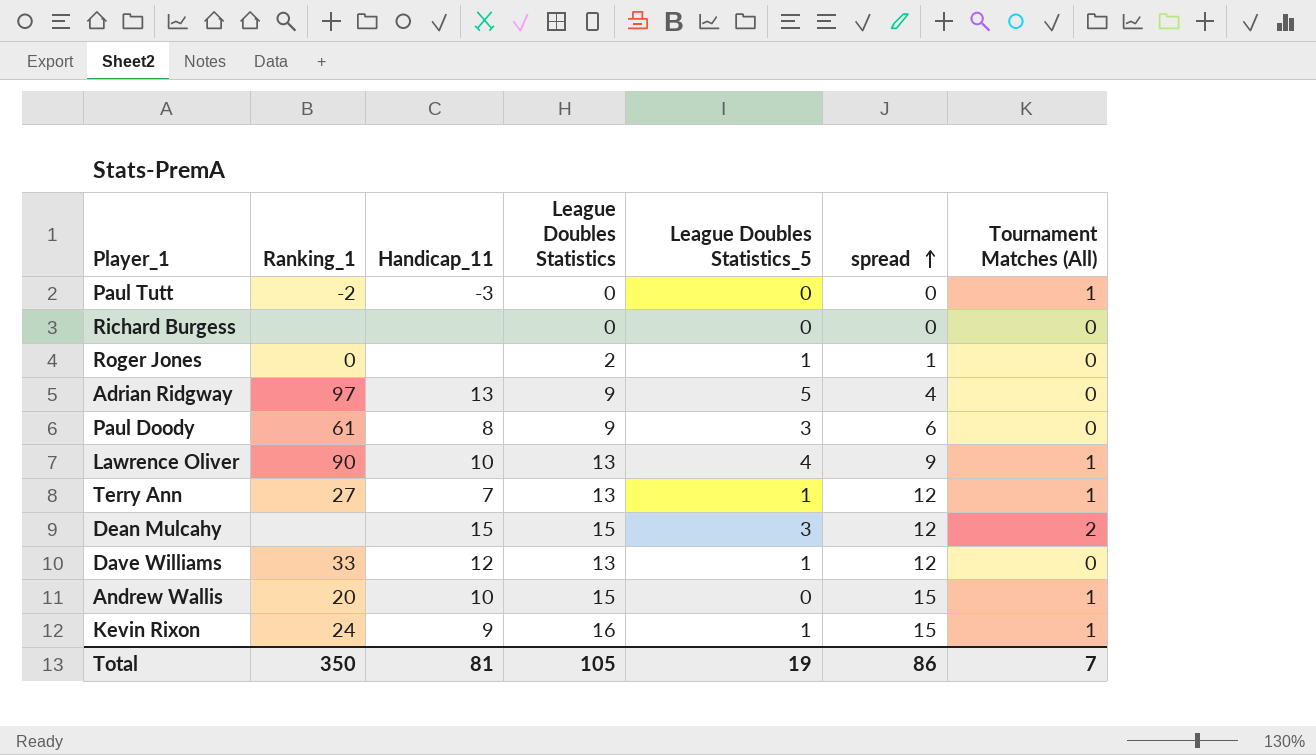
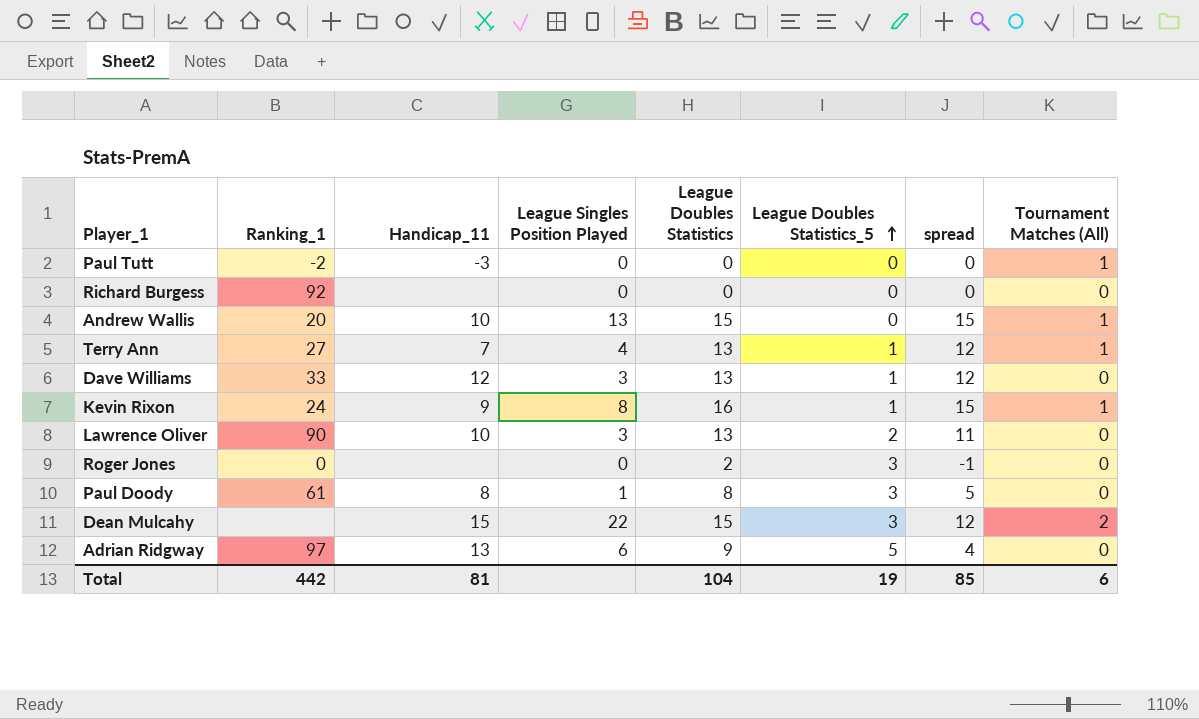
row order: spread ascending -> League Doubles Statistics_5 ascending
column League Singles Position Played | position: none -> 4
Richard Burgess | Ranking_1: none -> 92
Lawrence Oliver | League Doubles Statistics_5: 4 -> 2
Lawrence Oliver | spread: 9 -> 11
Lawrence Oliver | Tournament Matches (All): 1 -> 0
Roger Jones | League Doubles Statistics_5: 1 -> 3
Roger Jones | spread: 1 -> -1
Paul Doody | League Doubles Statistics: 9 -> 8
Paul Doody | spread: 6 -> 5
Total | Ranking_1: 350 -> 442
Total | League Doubles Statistics: 105 -> 104
Total | spread: 86 -> 85
Total | Tournament Matches (All): 7 -> 6

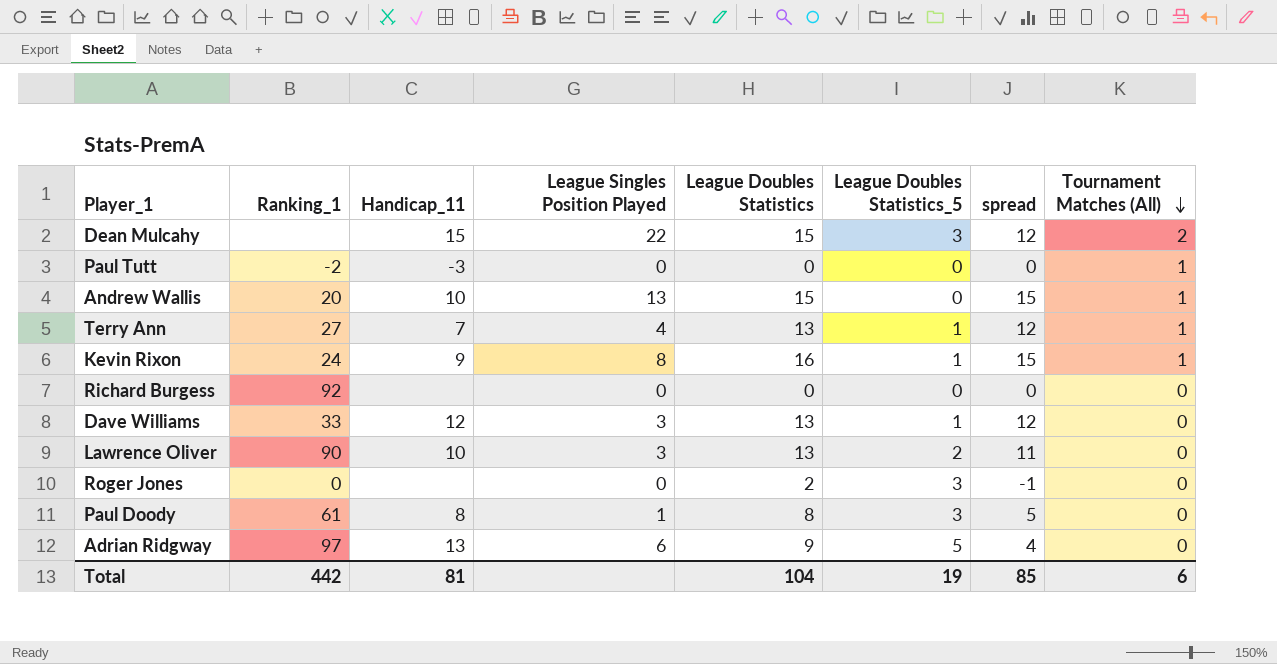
row order: League Doubles Statistics_5 ascending -> Tournament Matches (All) descending

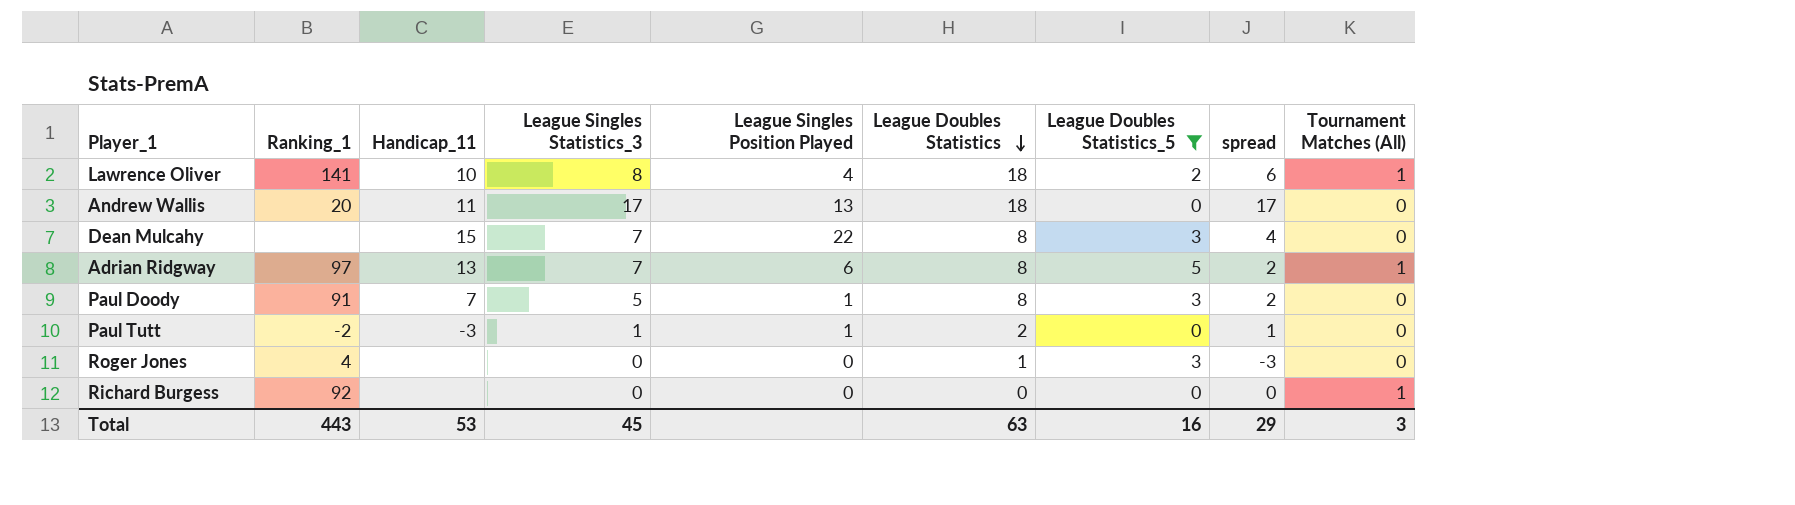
filter: none -> League Doubles Statistics_5 != 1
row order: Tournament Matches (All) descending -> League Doubles Statistics descending
column League Singles Statistics_3 | position: none -> 4
column spread | formula: [League Doubles Statistics] - [League Doubles Statistics_5] -> [League Singles Statistics_3] - [League Doubles Statistics_5]
Lawrence Oliver | Ranking_1: 90 -> 141
Lawrence Oliver | League Singles Position Played: 3 -> 4
Lawrence Oliver | League Doubles Statistics: 13 -> 18
Lawrence Oliver | Tournament Matches (All): 0 -> 1
Andrew Wallis | Handicap_11: 10 -> 11
Andrew Wallis | League Doubles Statistics: 15 -> 18
Andrew Wallis | Tournament Matches (All): 1 -> 0
Dean Mulcahy | League Doubles Statistics: 15 -> 8
Dean Mulcahy | Tournament Matches (All): 2 -> 0
Adrian Ridgway | League Doubles Statistics: 9 -> 8
Adrian Ridgway | Tournament Matches (All): 0 -> 1
Paul Doody | Ranking_1: 61 -> 91
Paul Doody | Handicap_11: 8 -> 7
Paul Tutt | League Singles Position Played: 0 -> 1
Paul Tutt | League Doubles Statistics: 0 -> 2
Paul Tutt | Tournament Matches (All): 1 -> 0
Roger Jones | Ranking_1: 0 -> 4
Roger Jones | League Doubles Statistics: 2 -> 1
Richard Burgess | Tournament Matches (All): 0 -> 1
Total | Ranking_1: 442 -> 443
Total | Handicap_11: 81 -> 53
Total | League Doubles Statistics: 104 -> 63
Total | League Doubles Statistics_5: 19 -> 16
Total | spread: 85 -> 29
Total | Tournament Matches (All): 6 -> 3

